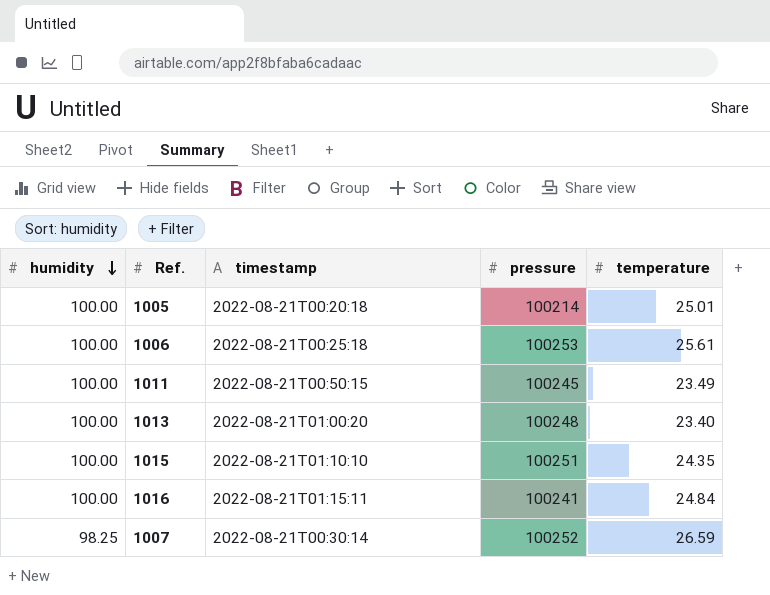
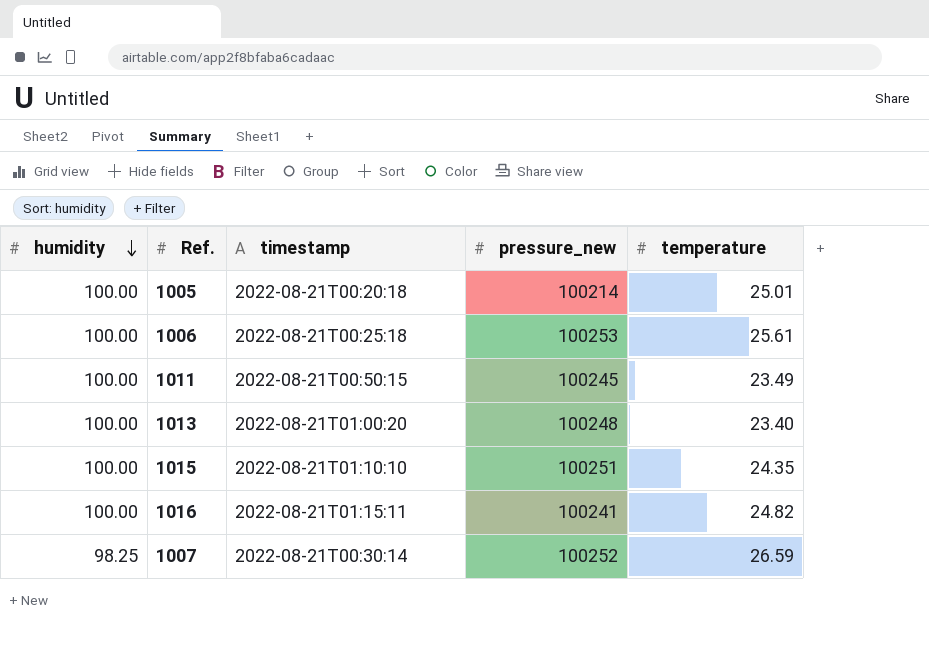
column name: pressure -> pressure_new
1016 | temperature: 24.84 -> 24.82

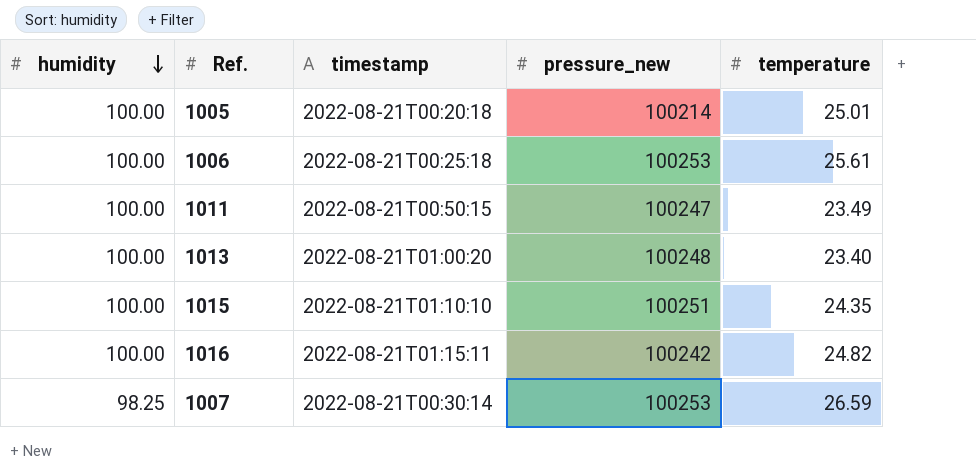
1011 | pressure_new: 100245 -> 100247
1016 | pressure_new: 100241 -> 100242
1007 | pressure_new: 100252 -> 100253

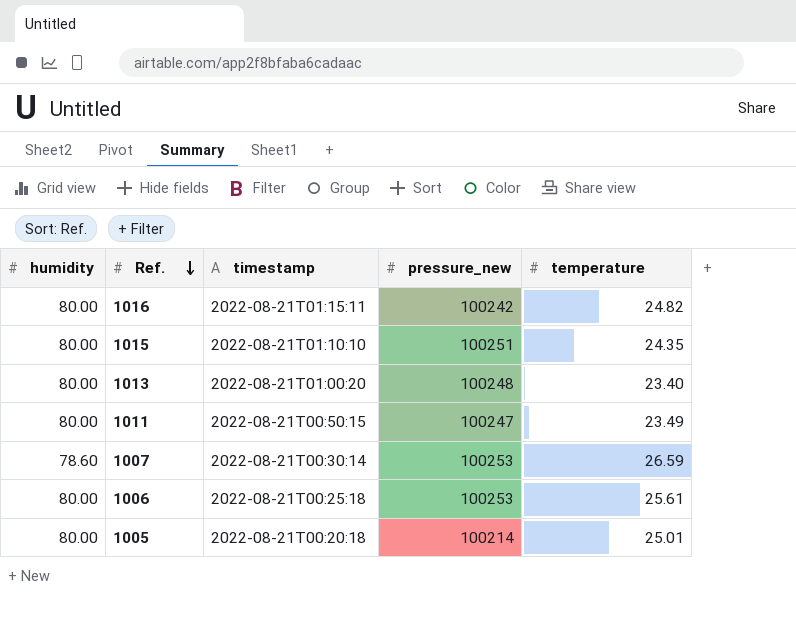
row order: humidity descending -> Ref. descending
1016 | humidity: 100.00 -> 80.00
1015 | humidity: 100.00 -> 80.00
1013 | humidity: 100.00 -> 80.00
1011 | humidity: 100.00 -> 80.00
1007 | humidity: 98.25 -> 78.60
1006 | humidity: 100.00 -> 80.00
1005 | humidity: 100.00 -> 80.00

